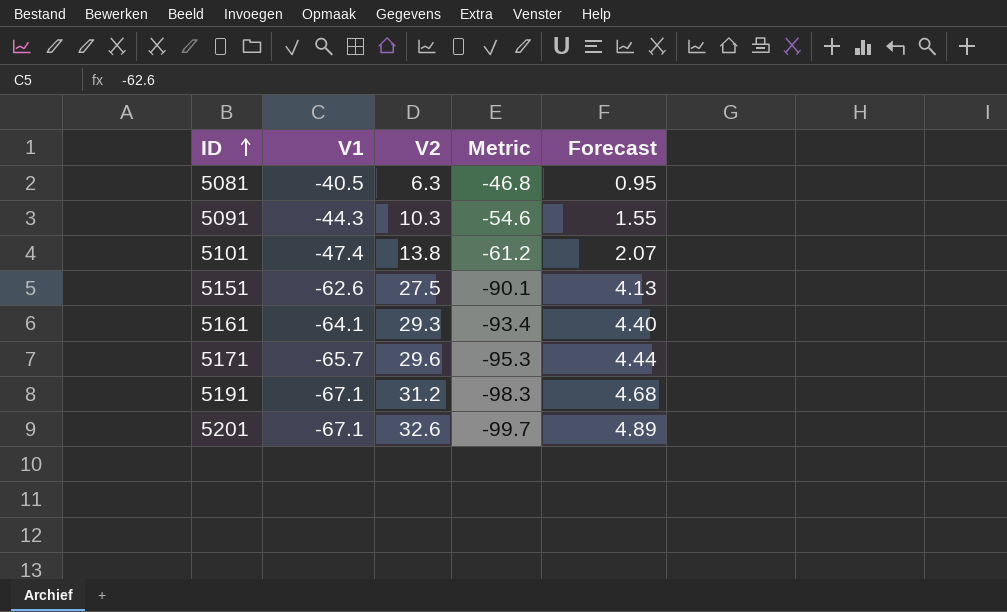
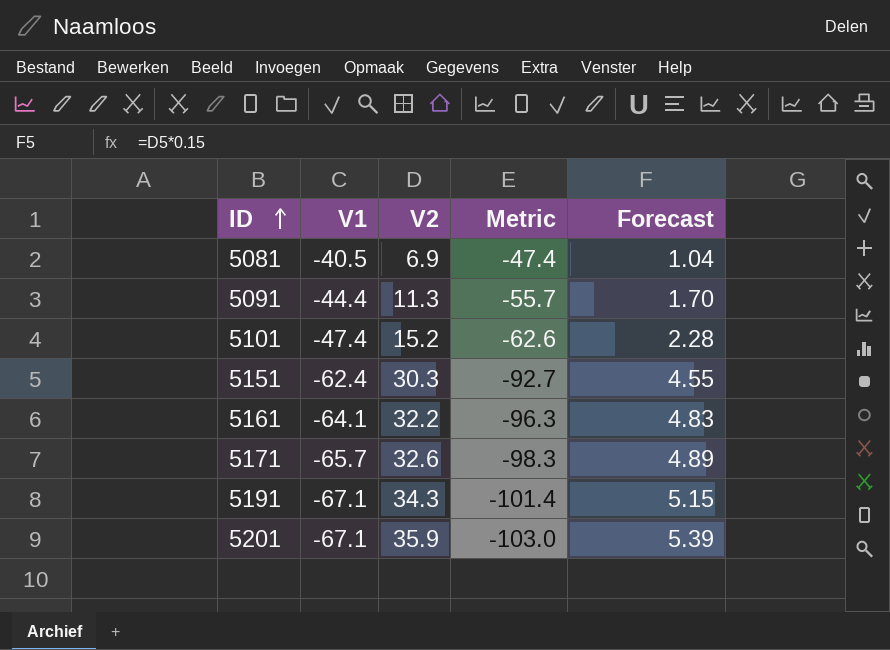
5081 | V2: 6.3 -> 6.9
5081 | Metric: -46.8 -> -47.4
5081 | Forecast: 0.95 -> 1.04
5091 | V1: -44.3 -> -44.4
5091 | V2: 10.3 -> 11.3
5091 | Metric: -54.6 -> -55.7
5091 | Forecast: 1.55 -> 1.70
5101 | V2: 13.8 -> 15.2
5101 | Metric: -61.2 -> -62.6
5101 | Forecast: 2.07 -> 2.28
5151 | V1: -62.6 -> -62.4
5151 | V2: 27.5 -> 30.3
5151 | Metric: -90.1 -> -92.7
5151 | Forecast: 4.13 -> 4.55
5161 | V2: 29.3 -> 32.2
5161 | Metric: -93.4 -> -96.3
5161 | Forecast: 4.40 -> 4.83
5171 | V2: 29.6 -> 32.6
5171 | Metric: -95.3 -> -98.3
5171 | Forecast: 4.44 -> 4.89
5191 | V2: 31.2 -> 34.3
5191 | Metric: -98.3 -> -101.4
5191 | Forecast: 4.68 -> 5.15
5201 | V2: 32.6 -> 35.9
5201 | Metric: -99.7 -> -103.0
5201 | Forecast: 4.89 -> 5.39

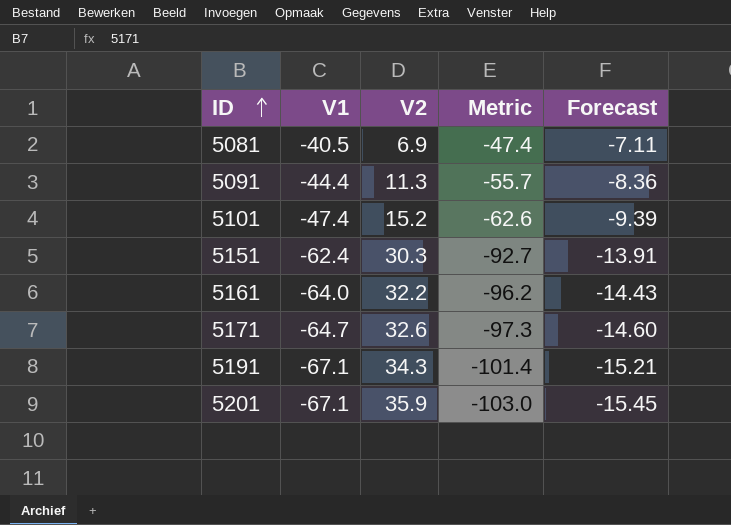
column Forecast | formula: [V2] * 0.15 -> [Metric] * 0.15
5161 | V1: -64.1 -> -64.0
5161 | Metric: -96.3 -> -96.2
5171 | V1: -65.7 -> -64.7
5171 | Metric: -98.3 -> -97.3

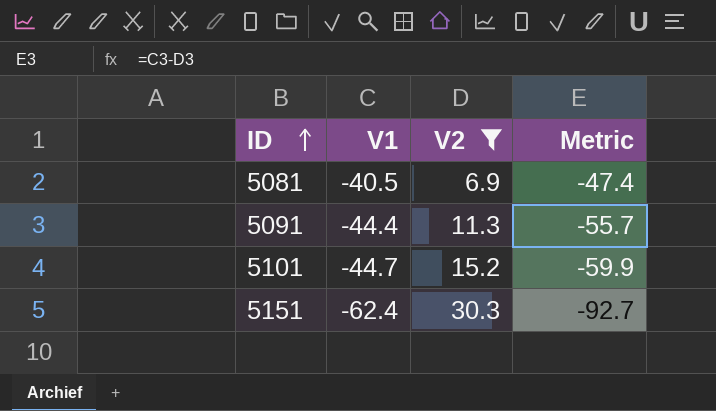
filter: none -> V2 <= 30.3
column Forecast | formula: [Metric] * 0.15 -> none
5101 | V1: -47.4 -> -44.7
5101 | Metric: -62.6 -> -59.9

